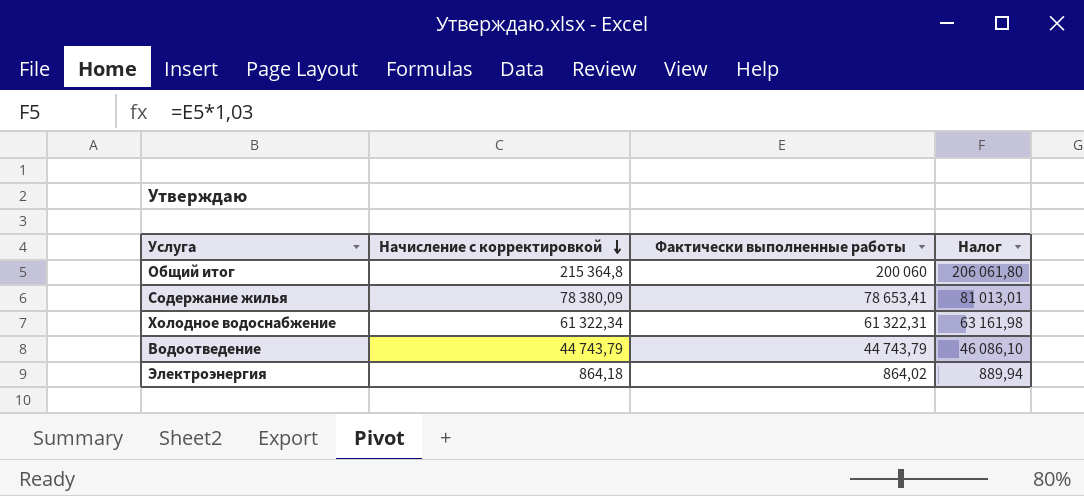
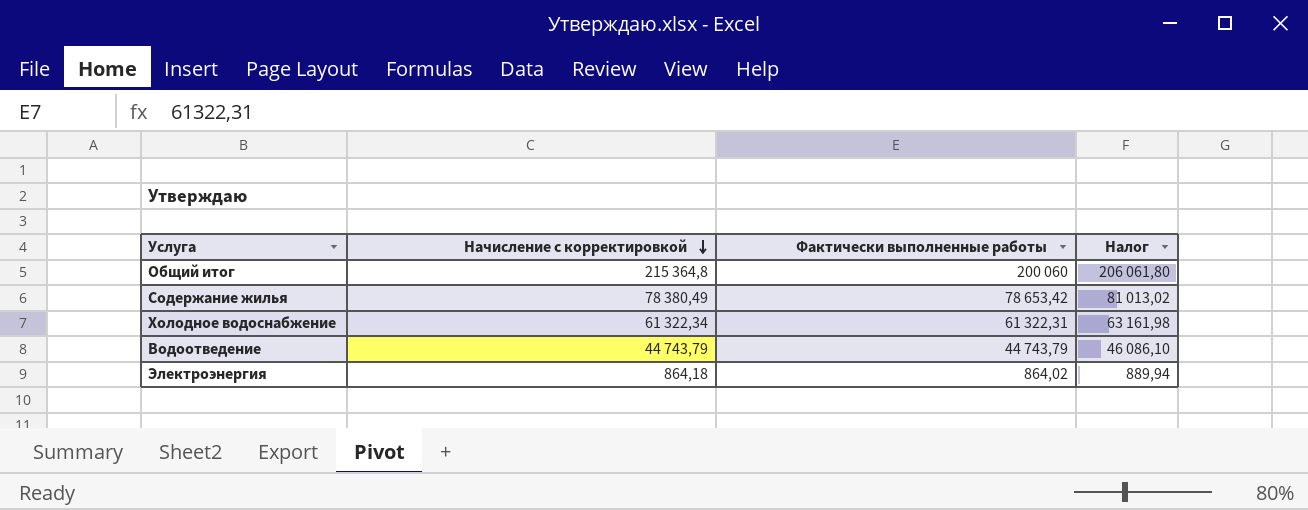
Содержание жилья | Начисление с корректировкой: 78 380,09 -> 78 380,49
Содержание жилья | Фактически выполненные работы: 78 653,41 -> 78 653,42
Содержание жилья | Налог: 81 013,01 -> 81 013,02

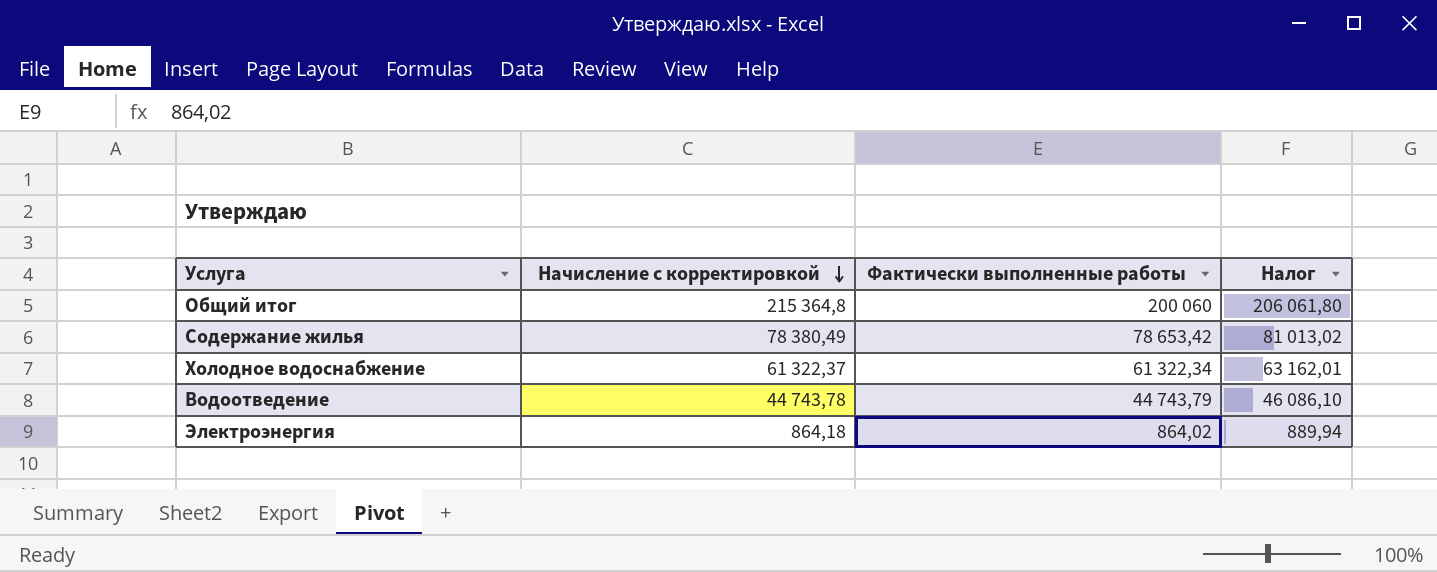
Холодное водоснабжение | Начисление с корректировкой: 61 322,34 -> 61 322,37
Холодное водоснабжение | Фактически выполненные работы: 61 322,31 -> 61 322,34
Холодное водоснабжение | Налог: 63 161,98 -> 63 162,01
Водоотведение | Начисление с корректировкой: 44 743,79 -> 44 743,78

